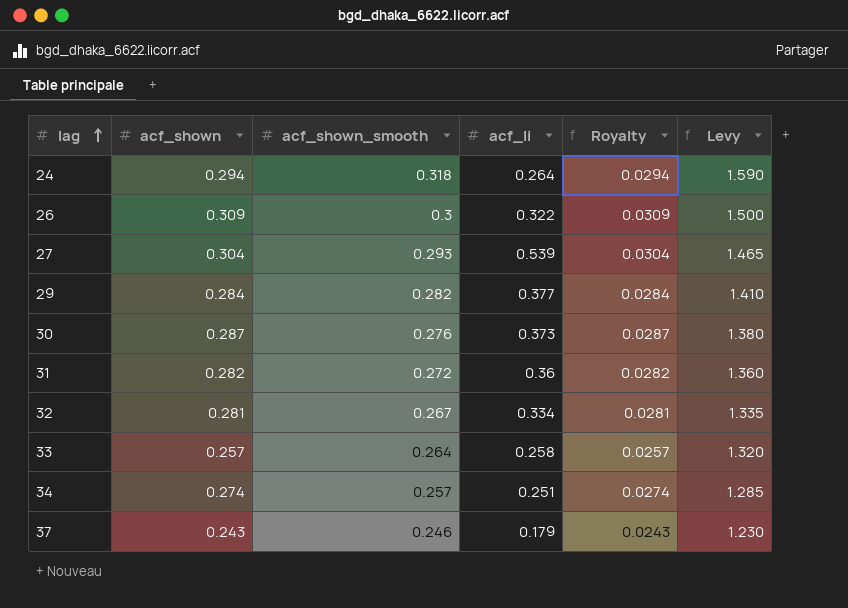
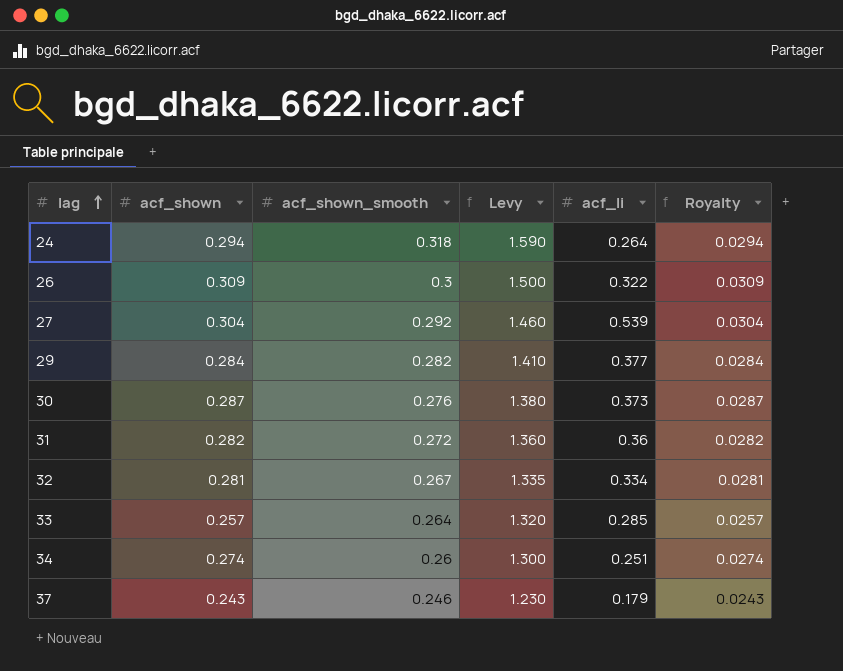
column Levy | position: 6 -> 4
27 | acf_shown_smooth: 0.293 -> 0.292
27 | Levy: 1.465 -> 1.460
33 | acf_li: 0.258 -> 0.285
34 | acf_shown_smooth: 0.257 -> 0.26
34 | Levy: 1.285 -> 1.300

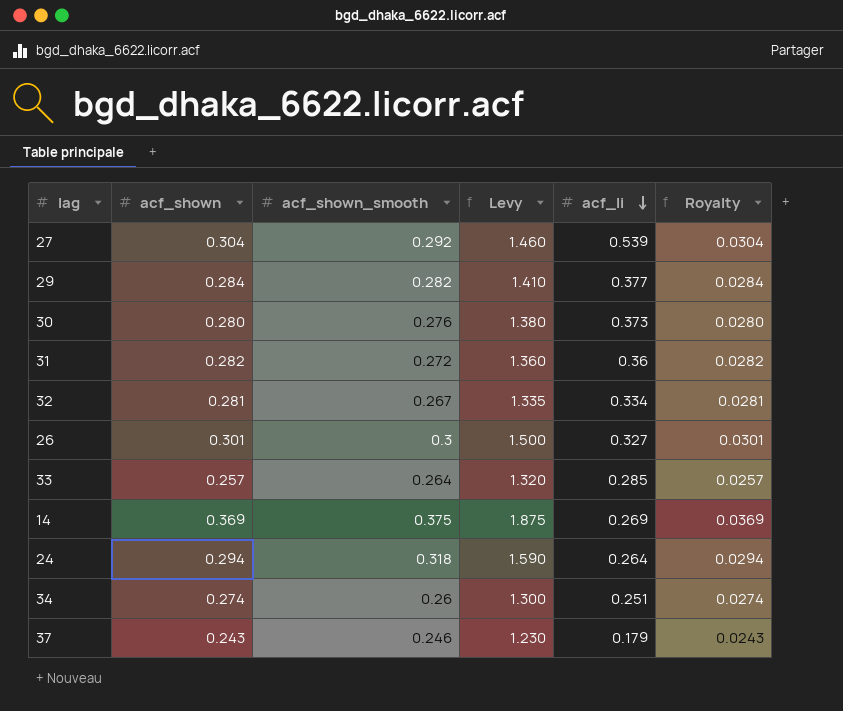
row order: lag ascending -> acf_li descending
30 | acf_shown: 0.287 -> 0.280
30 | Royalty: 0.0287 -> 0.0280
26 | acf_shown: 0.309 -> 0.301
26 | acf_li: 0.322 -> 0.327
26 | Royalty: 0.0309 -> 0.0301
row 14: none -> 0.369 | 0.375 | 1.875 | 0.269 | 0.0369

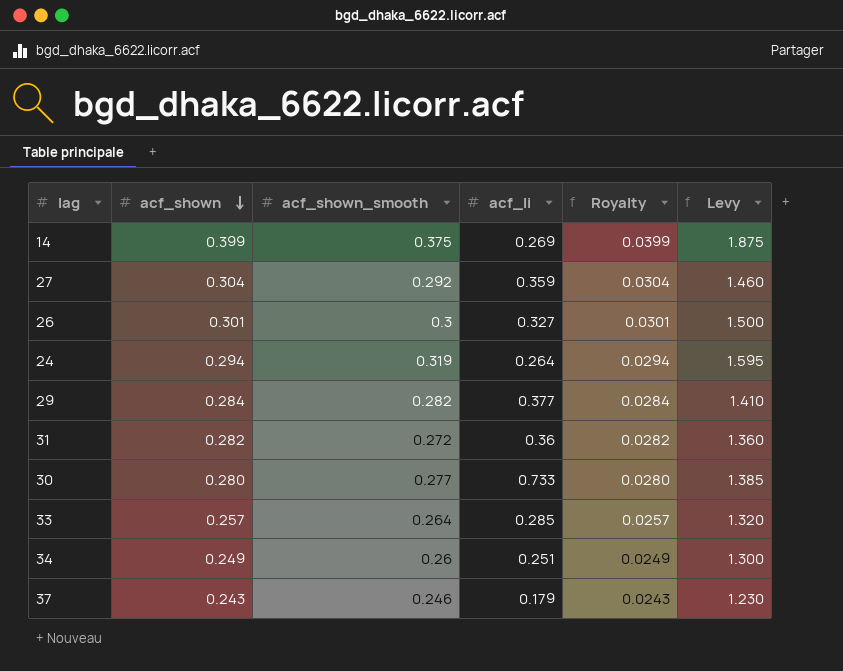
row order: acf_li descending -> acf_shown descending
column Levy | position: 4 -> 6
row 32: 0.281 | 0.267 | 1.335 | 0.334 | 0.0281 -> none
14 | acf_shown: 0.369 -> 0.399
14 | Royalty: 0.0369 -> 0.0399
27 | acf_li: 0.539 -> 0.359
24 | acf_shown_smooth: 0.318 -> 0.319
24 | Levy: 1.590 -> 1.595
30 | acf_shown_smooth: 0.276 -> 0.277
30 | acf_li: 0.373 -> 0.733
30 | Levy: 1.380 -> 1.385
34 | acf_shown: 0.274 -> 0.249
34 | Royalty: 0.0274 -> 0.0249

